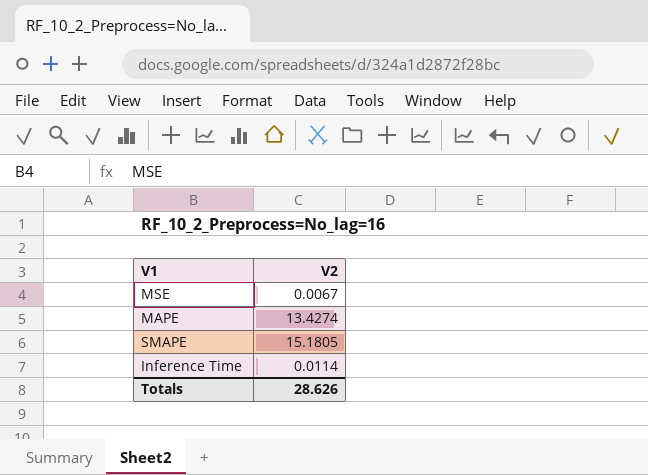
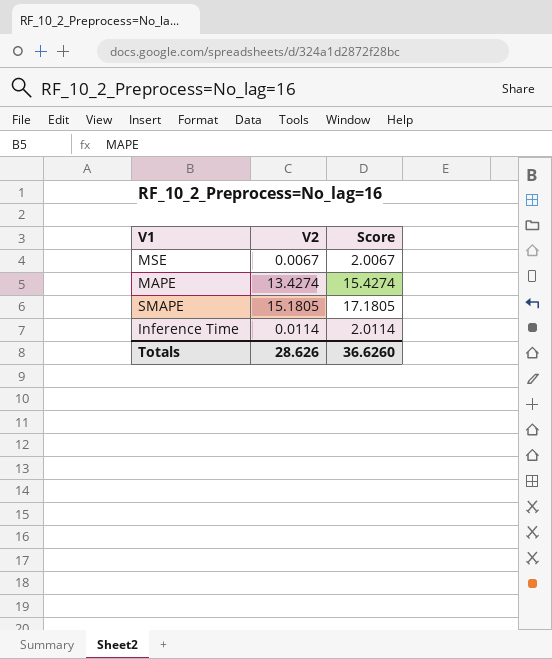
column Score | formula: none -> [V2] + 2

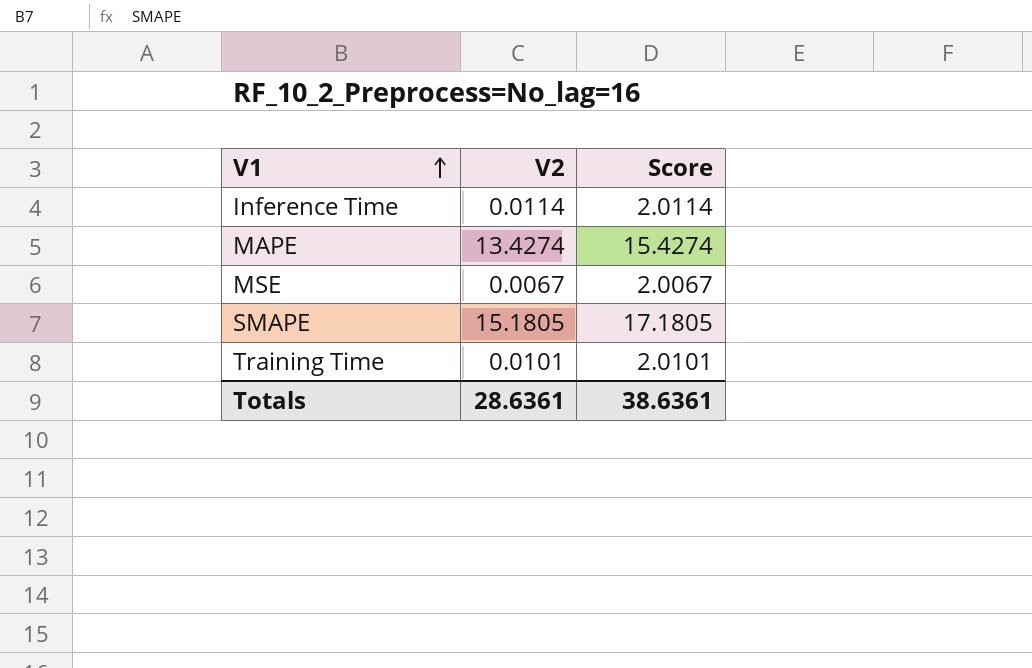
row order: none -> V1 ascending
row Training Time: none -> 0.0101 | 2.0101
Totals | V2: 28.626 -> 28.6361
Totals | Score: 36.6260 -> 38.6361

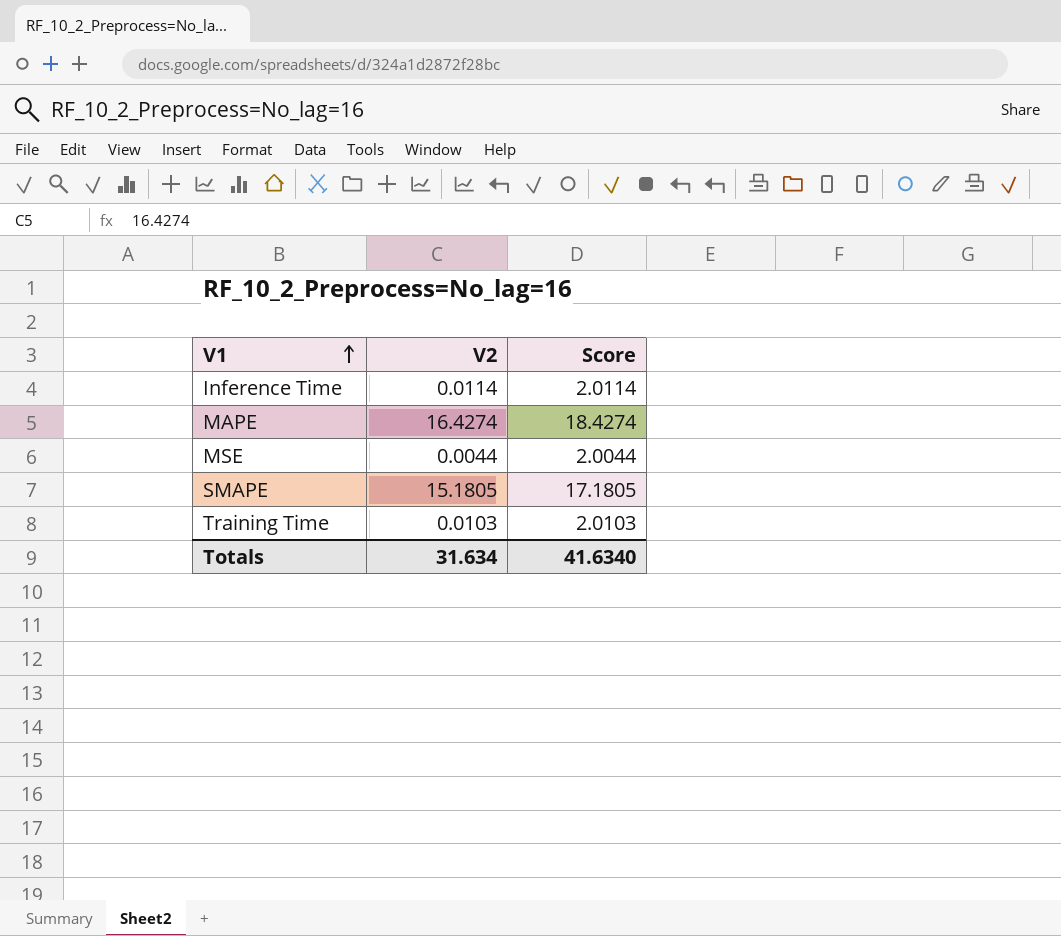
MAPE | V2: 13.4274 -> 16.4274
MAPE | Score: 15.4274 -> 18.4274
MSE | V2: 0.0067 -> 0.0044
MSE | Score: 2.0067 -> 2.0044
Training Time | V2: 0.0101 -> 0.0103
Training Time | Score: 2.0101 -> 2.0103
Totals | V2: 28.6361 -> 31.634
Totals | Score: 38.6361 -> 41.6340

